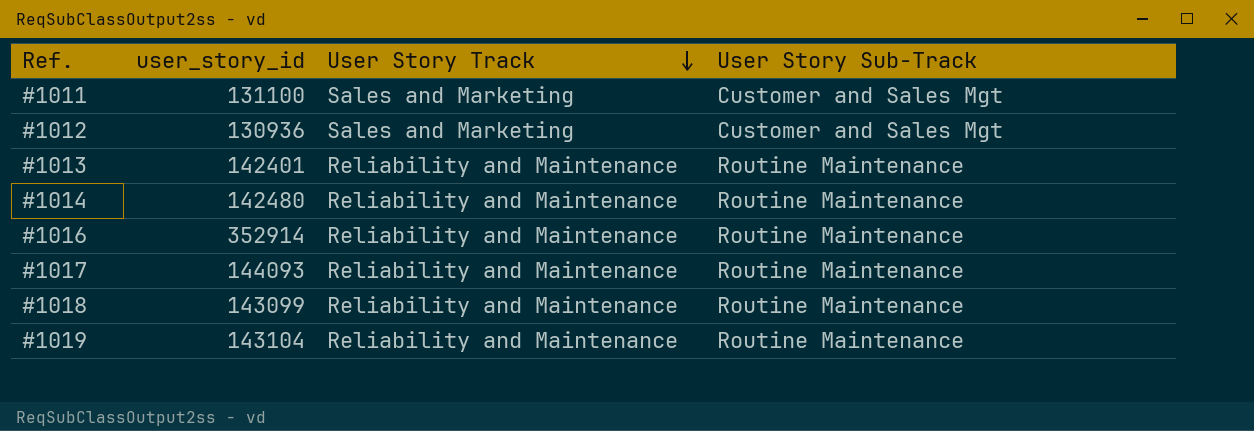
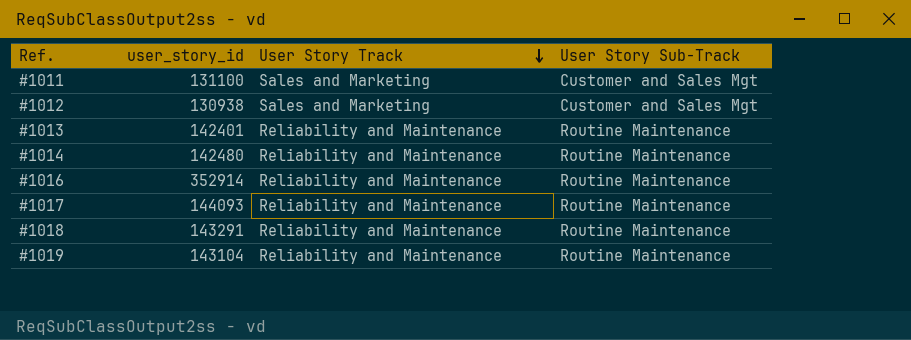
#1012 | user_story_id: 130936 -> 130938
#1018 | user_story_id: 143099 -> 143291

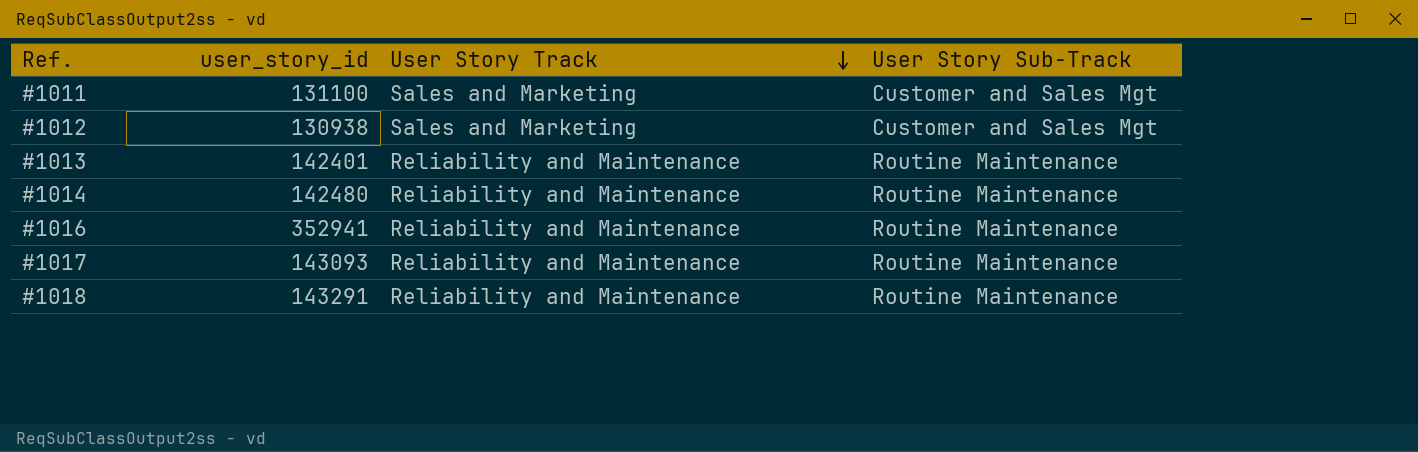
row #1019: 143104 | Reliability and Maintenance | Routine Maintenance -> none
#1016 | user_story_id: 352914 -> 352941
#1017 | user_story_id: 144093 -> 143093

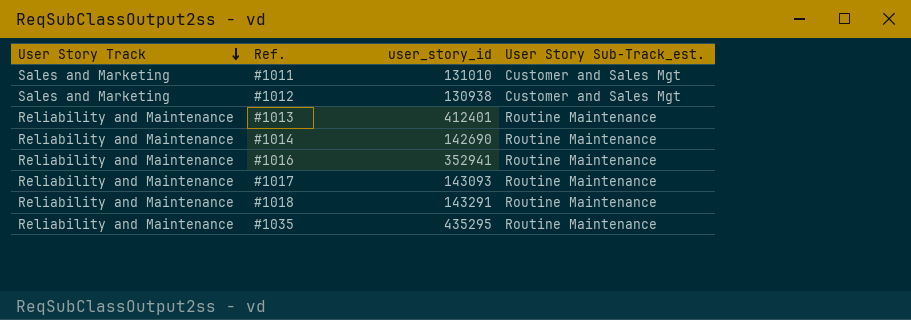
column User Story Track | position: 3 -> 1
column name: User Story Sub-Track -> User Story Sub-Track_est.
#1011 | user_story_id: 131100 -> 131010
#1013 | user_story_id: 142401 -> 412401
#1014 | user_story_id: 142480 -> 142690
row #1035: none -> Reliability and Maintenance | 435295 | Routine Maintenance

